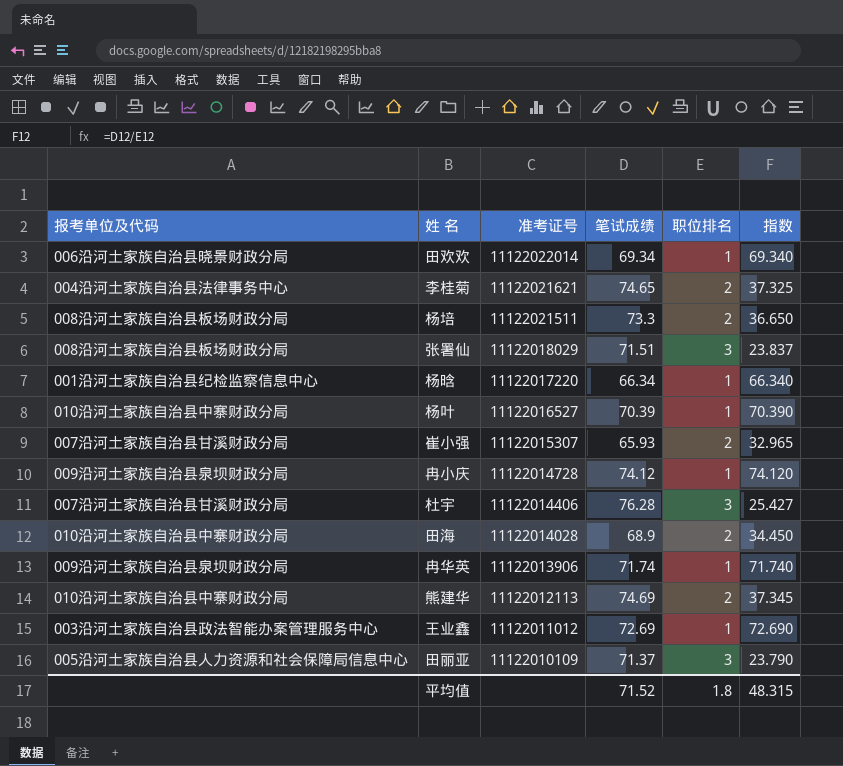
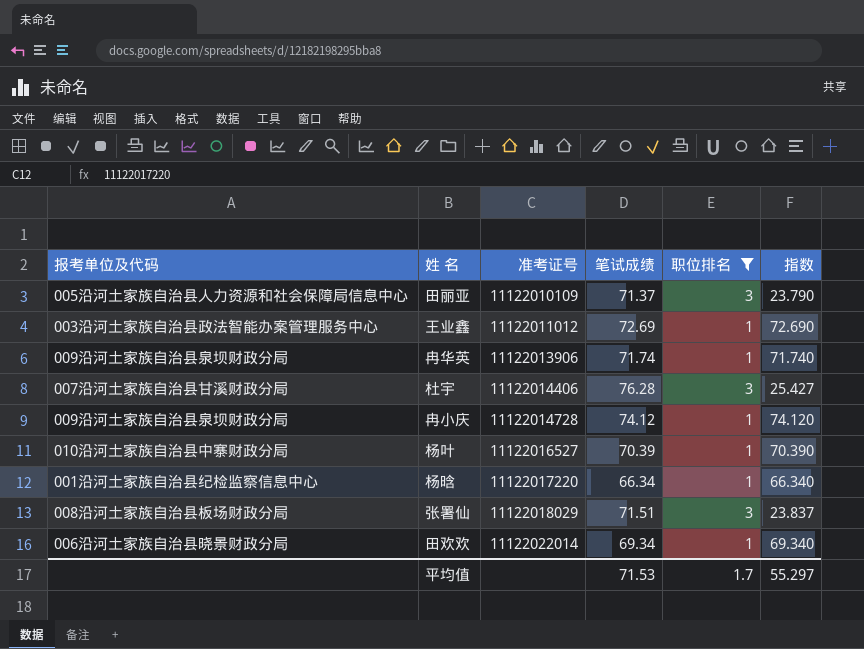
filter: none -> 职位排名 != 2
row order: 准考证号 descending -> 准考证号 ascending
平均值 | 笔试成绩: 71.52 -> 71.53
平均值 | 职位排名: 1.8 -> 1.7
平均值 | 指数: 48.315 -> 55.297

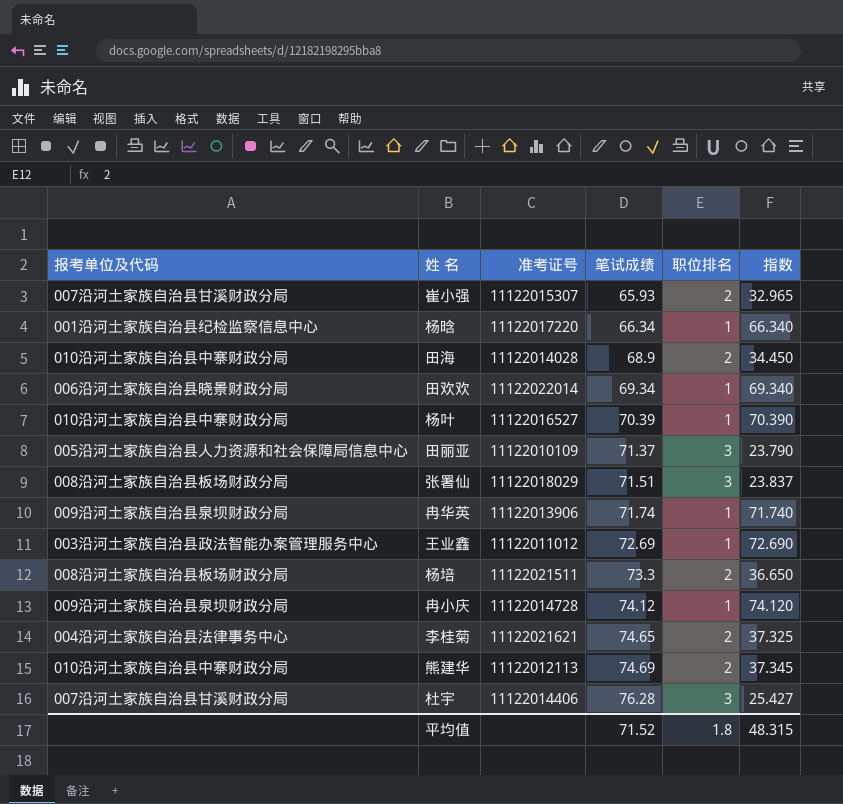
filter: 职位排名 != 2 -> none
row order: 准考证号 ascending -> 笔试成绩 ascending
平均值 | 笔试成绩: 71.53 -> 71.52
平均值 | 职位排名: 1.7 -> 1.8
平均值 | 指数: 55.297 -> 48.315

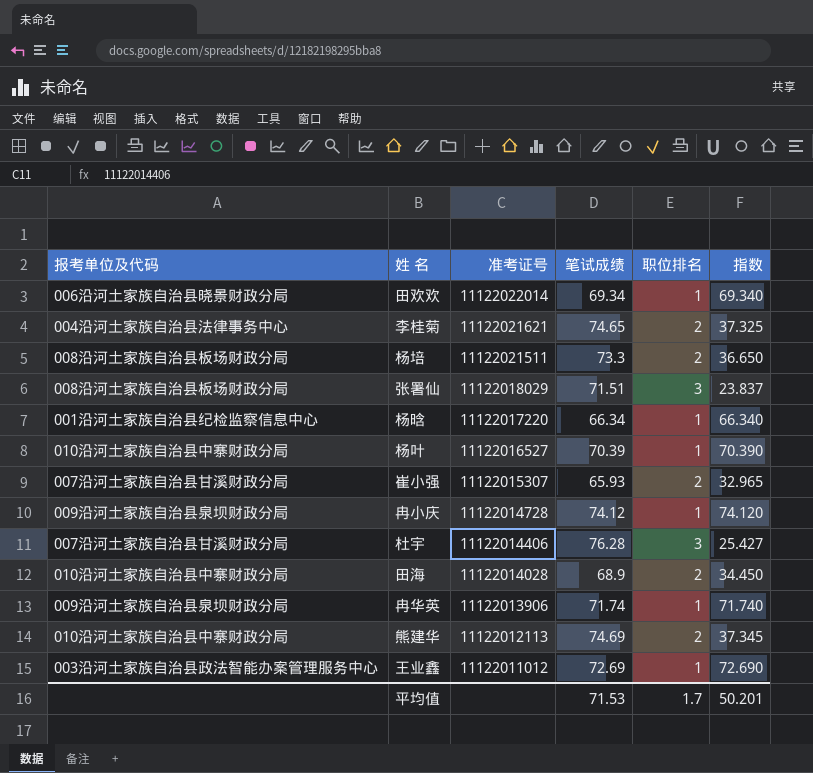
row order: 笔试成绩 ascending -> 准考证号 descending
row 田丽亚: 005沿河土家族自治县人力资源和社会保障局信息中心 | 11122010109 | 71.37 | 3 | 23.790 -> none
平均值 | 笔试成绩: 71.52 -> 71.53
平均值 | 职位排名: 1.8 -> 1.7
平均值 | 指数: 48.315 -> 50.201

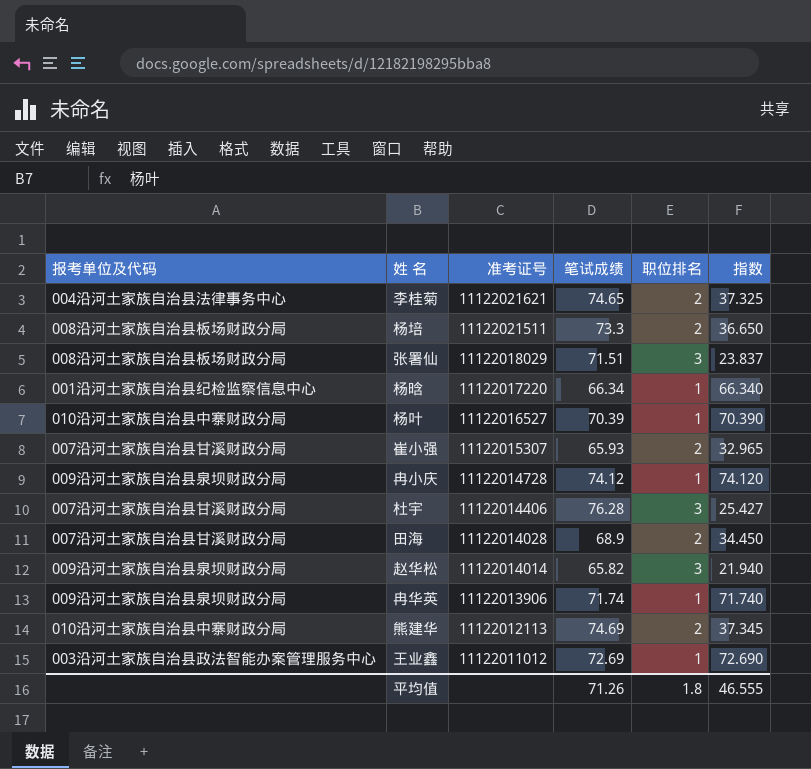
row 田欢欢: 006沿河土家族自治县晓景财政分局 | 11122022014 | 69.34 | 1 | 69.340 -> none
田海 | 报考单位及代码: 010沿河土家族自治县中寨财政分局 -> 007沿河土家族自治县甘溪财政分局
row 赵华松: none -> 009沿河土家族自治县泉坝财政分局 | 11122014014 | 65.82 | 3 | 21.940
平均值 | 笔试成绩: 71.53 -> 71.26
平均值 | 职位排名: 1.7 -> 1.8
平均值 | 指数: 50.201 -> 46.555

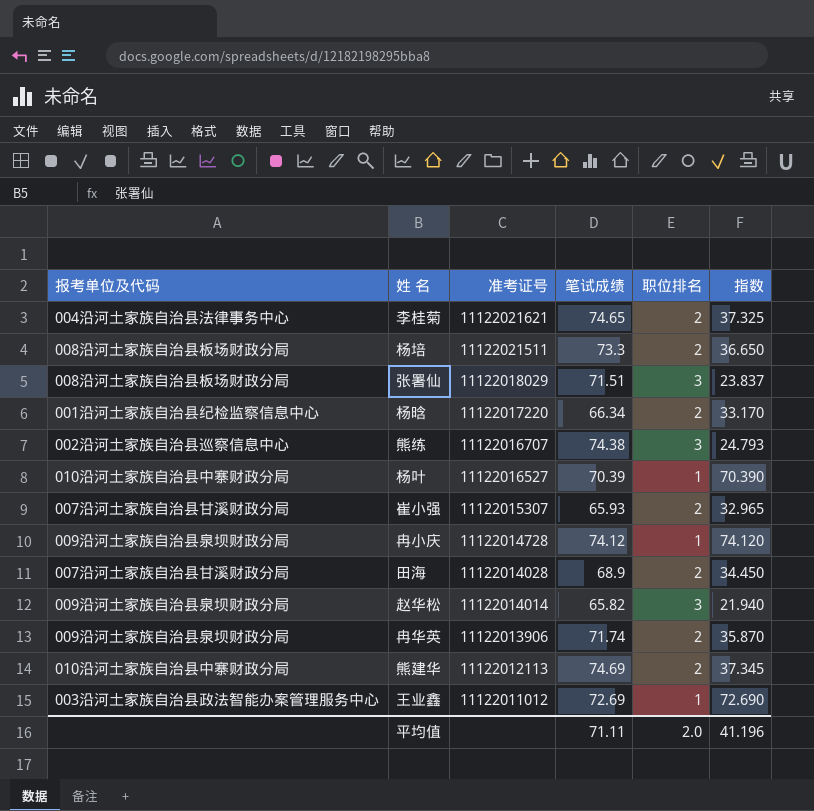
row 杜宇: 007沿河土家族自治县甘溪财政分局 | 11122014406 | 76.28 | 3 | 25.427 -> none
杨晗 | 职位排名: 1 -> 2
杨晗 | 指数: 66.340 -> 33.170
row 熊练: none -> 002沿河土家族自治县巡察信息中心 | 11122016707 | 74.38 | 3 | 24.793
冉华英 | 职位排名: 1 -> 2
冉华英 | 指数: 71.740 -> 35.870
平均值 | 笔试成绩: 71.26 -> 71.11
平均值 | 职位排名: 1.8 -> 2.0
平均值 | 指数: 46.555 -> 41.196

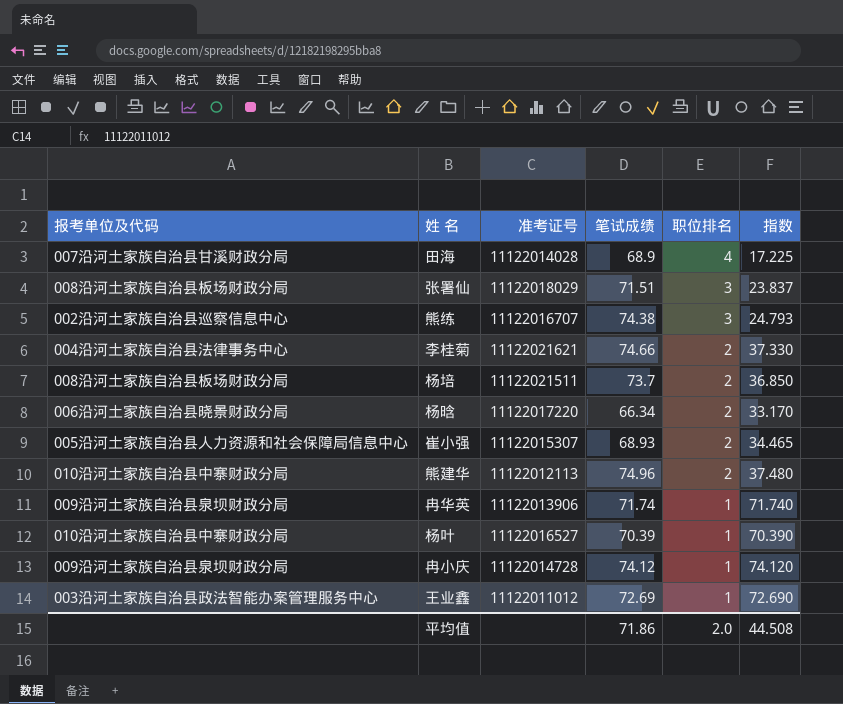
row order: 准考证号 descending -> 职位排名 descending
row 赵华松: 009沿河土家族自治县泉坝财政分局 | 11122014014 | 65.82 | 3 | 21.940 -> none
田海 | 职位排名: 2 -> 4
田海 | 指数: 34.450 -> 17.225
李桂菊 | 笔试成绩: 74.65 -> 74.66
李桂菊 | 指数: 37.325 -> 37.330
杨培 | 笔试成绩: 73.3 -> 73.7
杨培 | 指数: 36.650 -> 36.850
杨晗 | 报考单位及代码: 001沿河土家族自治县纪检监察信息中心 -> 006沿河土家族自治县晓景财政分局
崔小强 | 报考单位及代码: 007沿河土家族自治县甘溪财政分局 -> 005沿河土家族自治县人力资源和社会保障局信息中心
崔小强 | 笔试成绩: 65.93 -> 68.93
崔小强 | 指数: 32.965 -> 34.465
熊建华 | 笔试成绩: 74.69 -> 74.96
熊建华 | 指数: 37.345 -> 37.480
冉华英 | 职位排名: 2 -> 1
冉华英 | 指数: 35.870 -> 71.740
平均值 | 笔试成绩: 71.11 -> 71.86
平均值 | 指数: 41.196 -> 44.508

